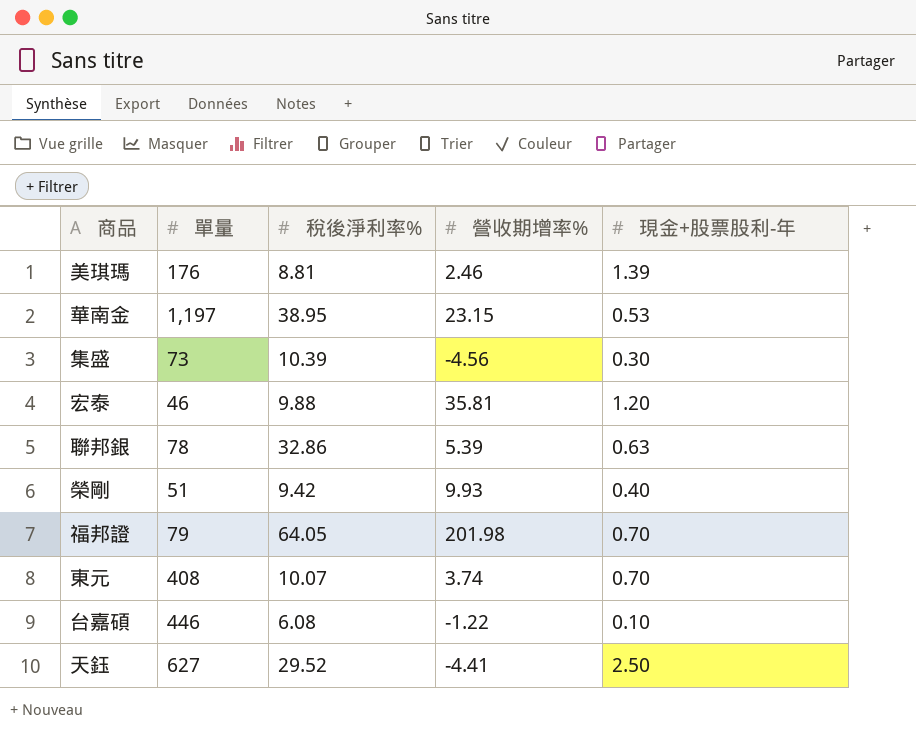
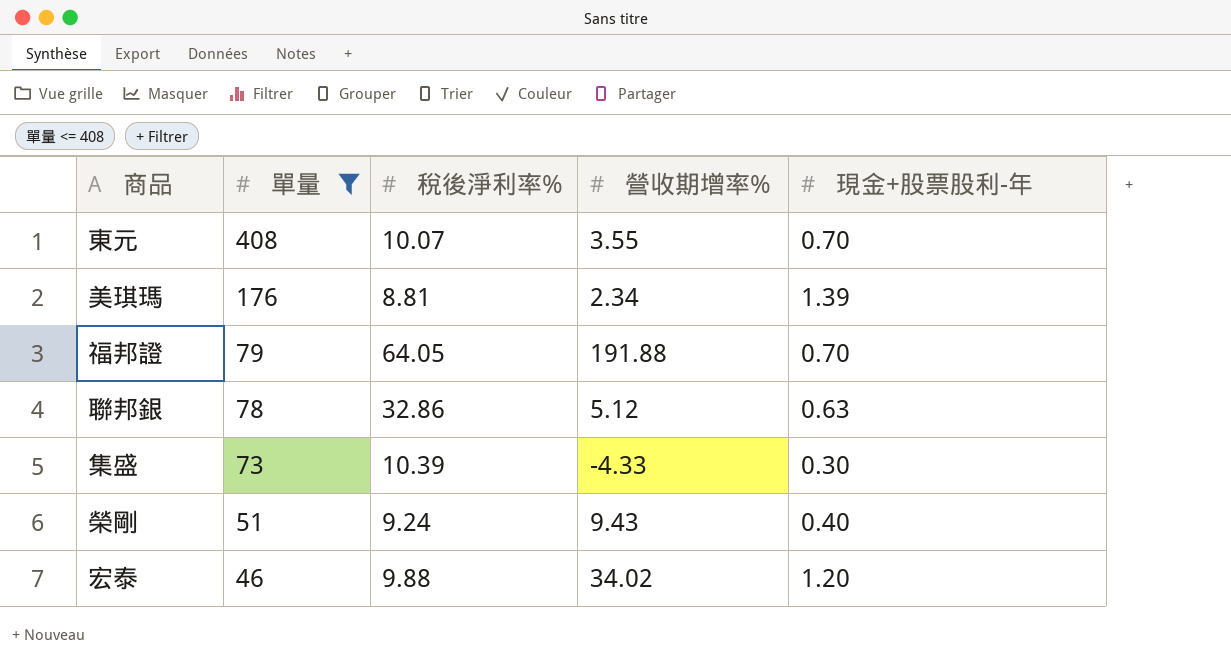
filter: none -> 單量 <= 408
row order: none -> 單量 descending
東元 | 營收期增率%: 3.74 -> 3.55
美琪瑪 | 營收期增率%: 2.46 -> 2.34
福邦證 | 營收期增率%: 201.98 -> 191.88
聯邦銀 | 營收期增率%: 5.39 -> 5.12
集盛 | 營收期增率%: -4.56 -> -4.33
榮剛 | 稅後淨利率%: 9.42 -> 9.24
榮剛 | 營收期增率%: 9.93 -> 9.43
宏泰 | 營收期增率%: 35.81 -> 34.02

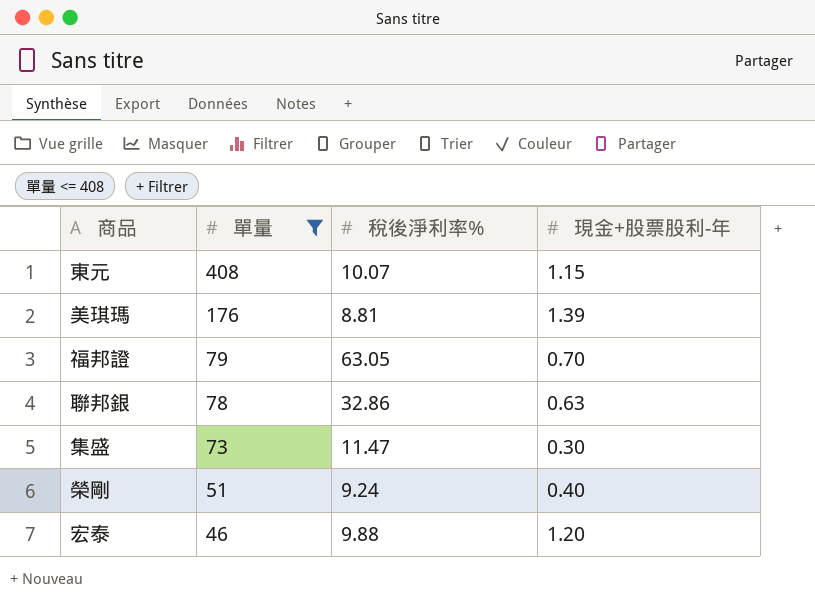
column 營收期增率% | position: 4 -> none
東元 | 現金+股票股利-年: 0.70 -> 1.15
福邦證 | 稅後淨利率%: 64.05 -> 63.05
集盛 | 稅後淨利率%: 10.39 -> 11.47

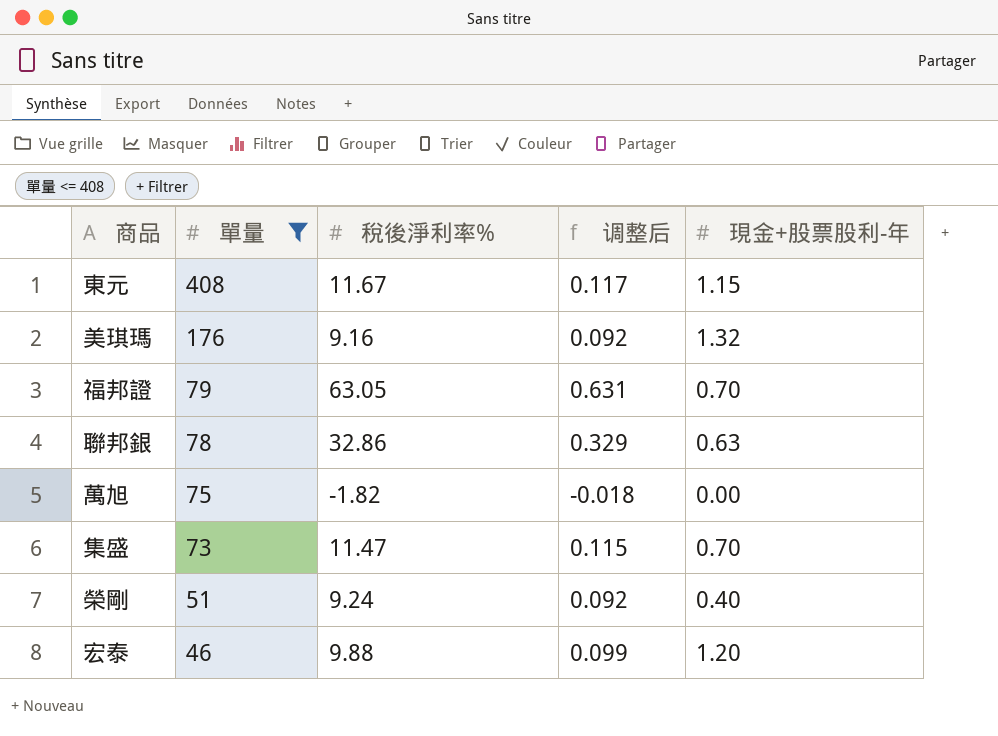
column 调整后 | formula: none -> [稅後淨利率%] * 0.01
東元 | 稅後淨利率%: 10.07 -> 11.67
美琪瑪 | 稅後淨利率%: 8.81 -> 9.16
美琪瑪 | 現金+股票股利-年: 1.39 -> 1.32
row 萬旭: none -> 75 | -1.82 | -0.018 | 0.00
集盛 | 現金+股票股利-年: 0.30 -> 0.70

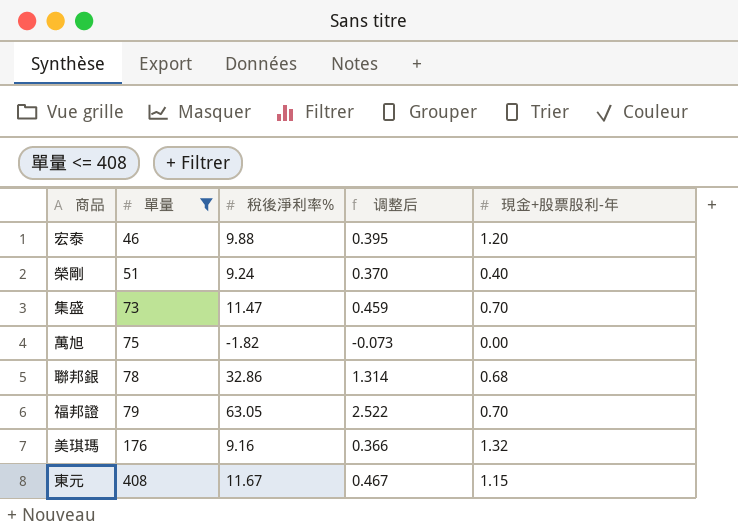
row order: 單量 descending -> 單量 ascending
column 调整后 | formula: [稅後淨利率%] * 0.01 -> [稅後淨利率%] * 0.04
聯邦銀 | 現金+股票股利-年: 0.63 -> 0.68

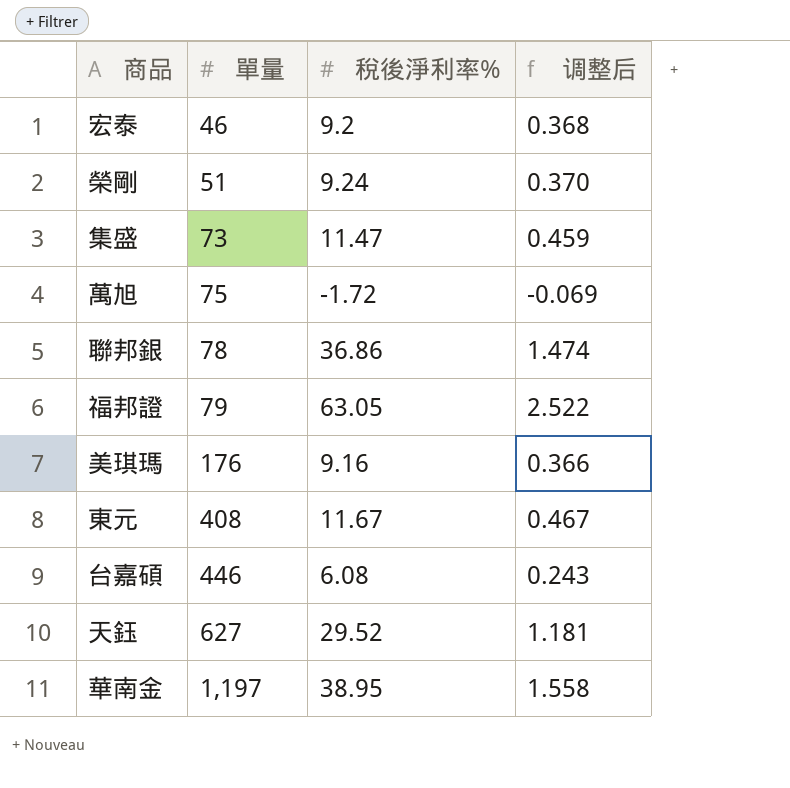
filter: 單量 <= 408 -> none
column 現金+股票股利-年 | position: 5 -> none
宏泰 | 稅後淨利率%: 9.88 -> 9.2
宏泰 | 调整后: 0.395 -> 0.368
萬旭 | 稅後淨利率%: -1.82 -> -1.72
萬旭 | 调整后: -0.073 -> -0.069
聯邦銀 | 稅後淨利率%: 32.86 -> 36.86
聯邦銀 | 调整后: 1.314 -> 1.474

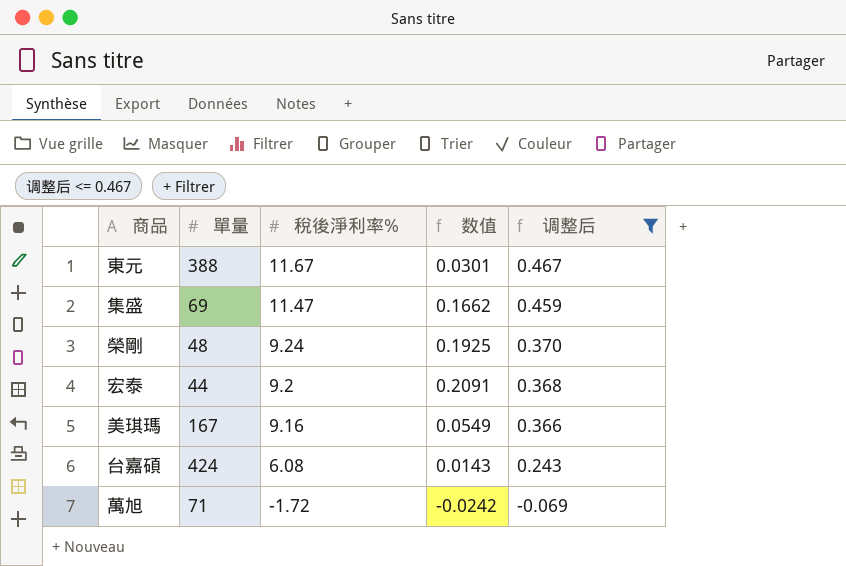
filter: none -> 调整后 <= 0.467
row order: 單量 ascending -> 稅後淨利率% descending
column 数值 | formula: none -> [稅後淨利率%] / [單量]
東元 | 單量: 408 -> 388
集盛 | 單量: 73 -> 69
榮剛 | 單量: 51 -> 48
宏泰 | 單量: 46 -> 44
美琪瑪 | 單量: 176 -> 167
台嘉碩 | 單量: 446 -> 424
萬旭 | 單量: 75 -> 71

